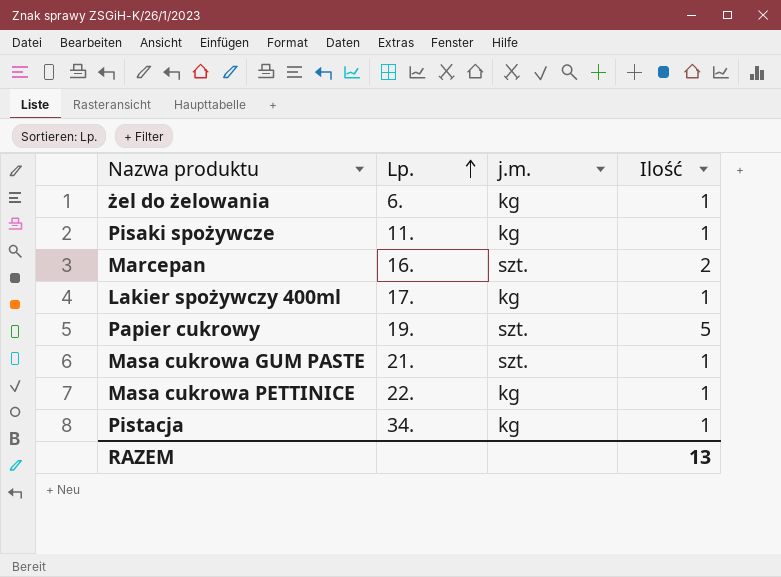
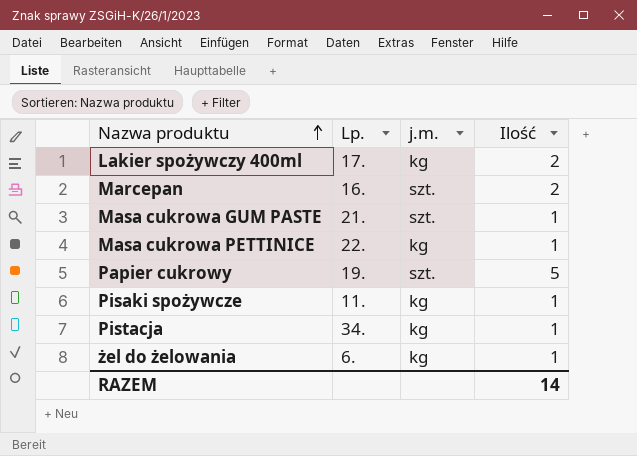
row order: Lp. ascending -> Nazwa produktu ascending
Lakier spożywczy 400ml | Ilość: 1 -> 2
RAZEM | Ilość: 13 -> 14

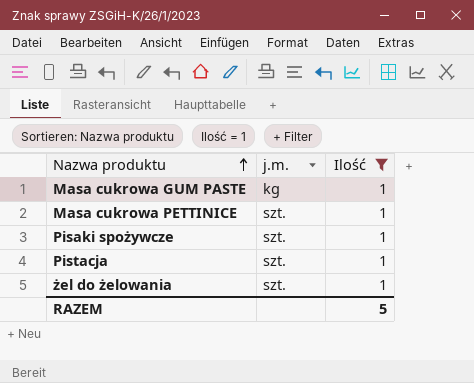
filter: none -> Ilość = 1
column Lp. | position: 2 -> none
Masa cukrowa GUM PASTE | j.m.: szt. -> kg
Masa cukrowa PETTINICE | j.m.: kg -> szt.
Pisaki spożywcze | j.m.: kg -> szt.
Pistacja | j.m.: kg -> szt.
żel do żelowania | j.m.: kg -> szt.
RAZEM | Ilość: 14 -> 5

